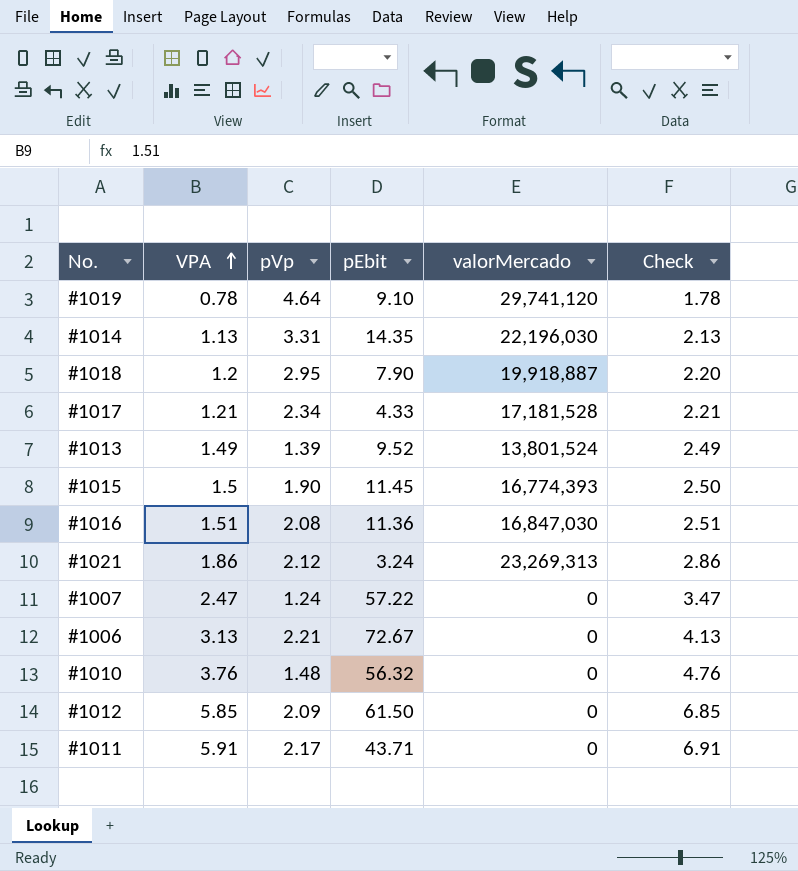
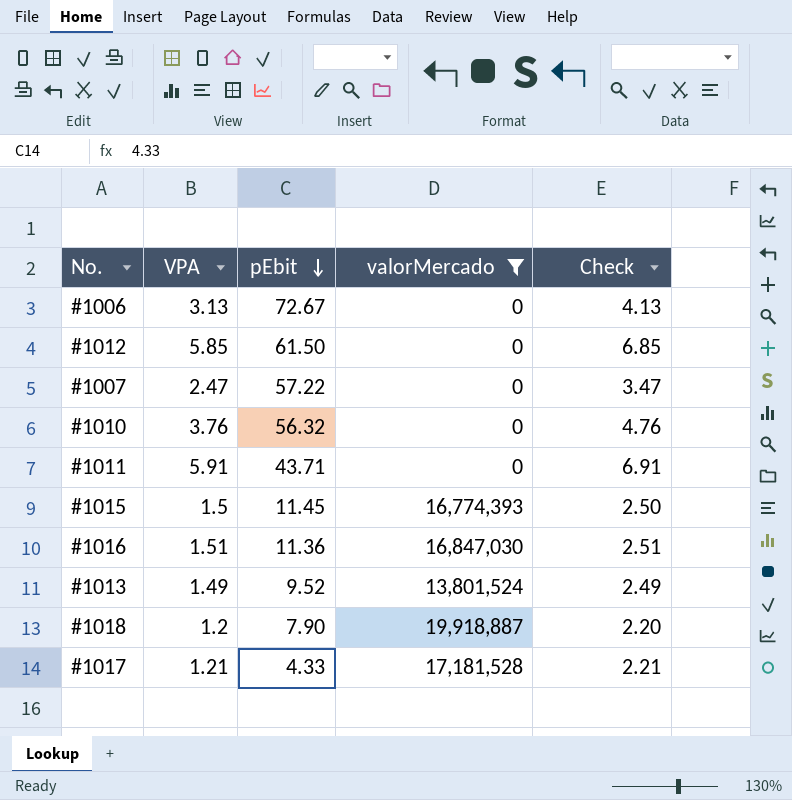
filter: none -> valorMercado <= 19,918,887
row order: VPA ascending -> pEbit descending
column pVp | position: 3 -> none

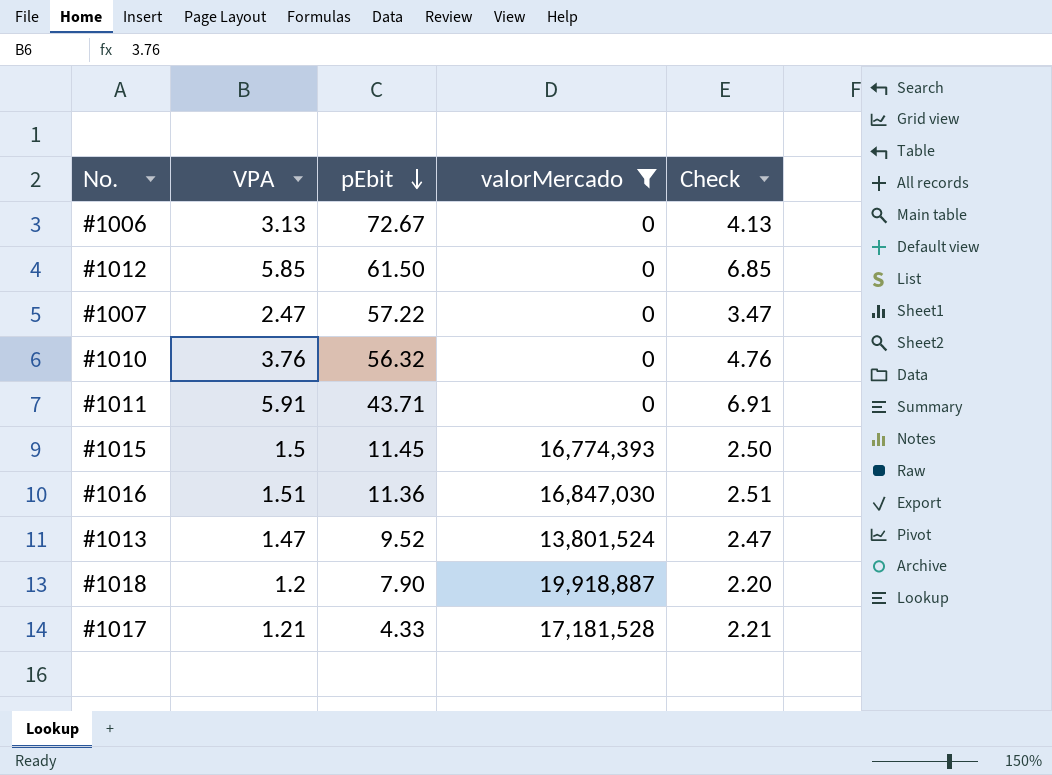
#1013 | VPA: 1.49 -> 1.47
#1013 | Check: 2.49 -> 2.47

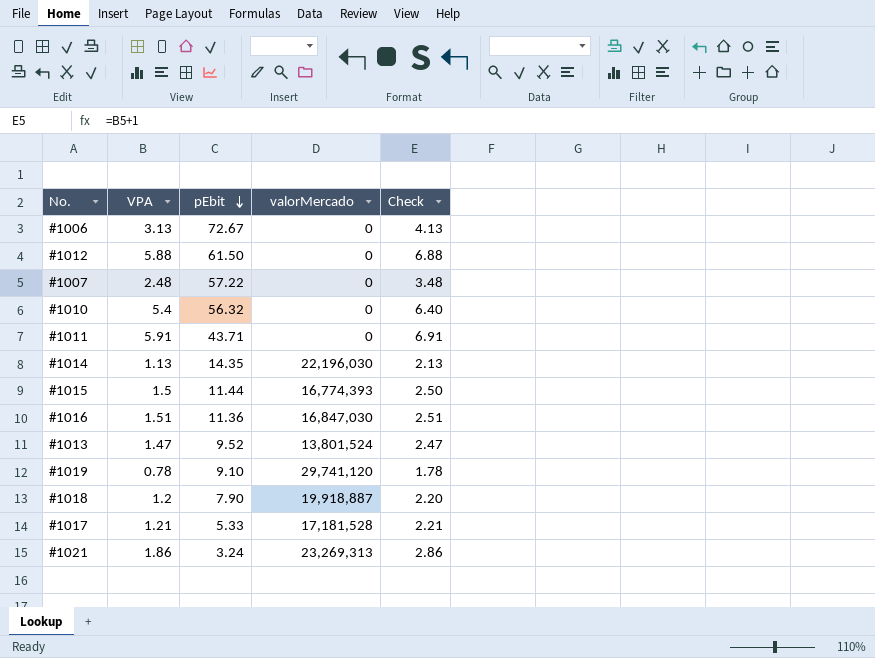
filter: valorMercado <= 19,918,887 -> none
#1012 | VPA: 5.85 -> 5.88
#1012 | Check: 6.85 -> 6.88
#1007 | VPA: 2.47 -> 2.48
#1007 | Check: 3.47 -> 3.48
#1010 | VPA: 3.76 -> 5.4
#1010 | Check: 4.76 -> 6.40
#1015 | pEbit: 11.45 -> 11.44
#1017 | pEbit: 4.33 -> 5.33

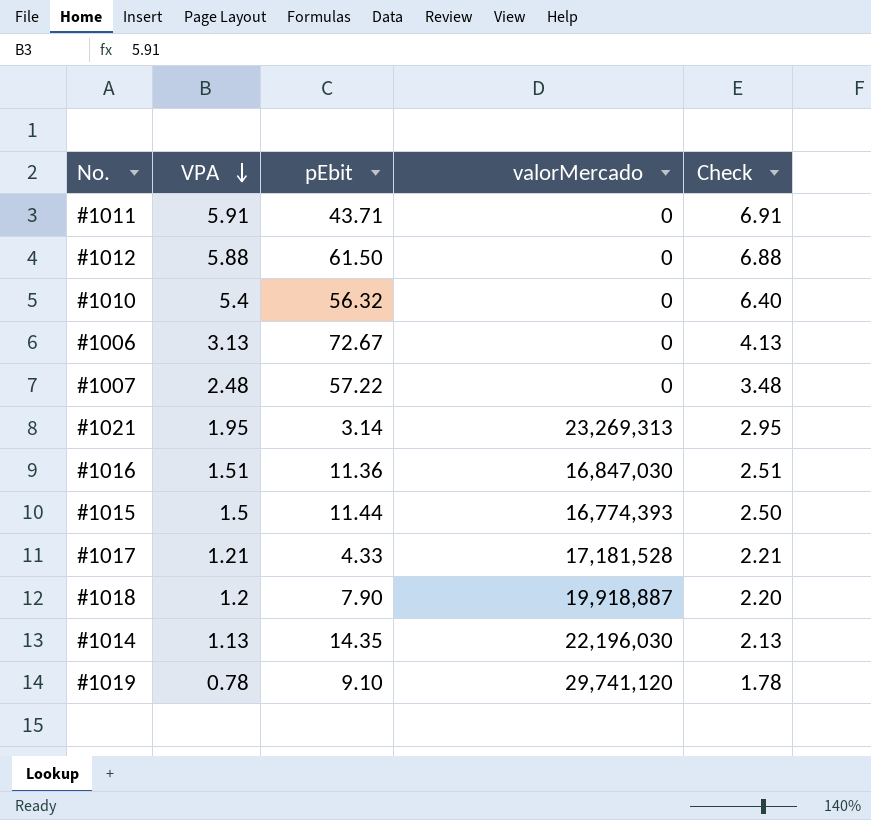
row order: pEbit descending -> VPA descending
row #1013: 1.47 | 9.52 | 13,801,524 | 2.47 -> none
#1021 | VPA: 1.86 -> 1.95
#1021 | pEbit: 3.24 -> 3.14
#1021 | Check: 2.86 -> 2.95
#1017 | pEbit: 5.33 -> 4.33

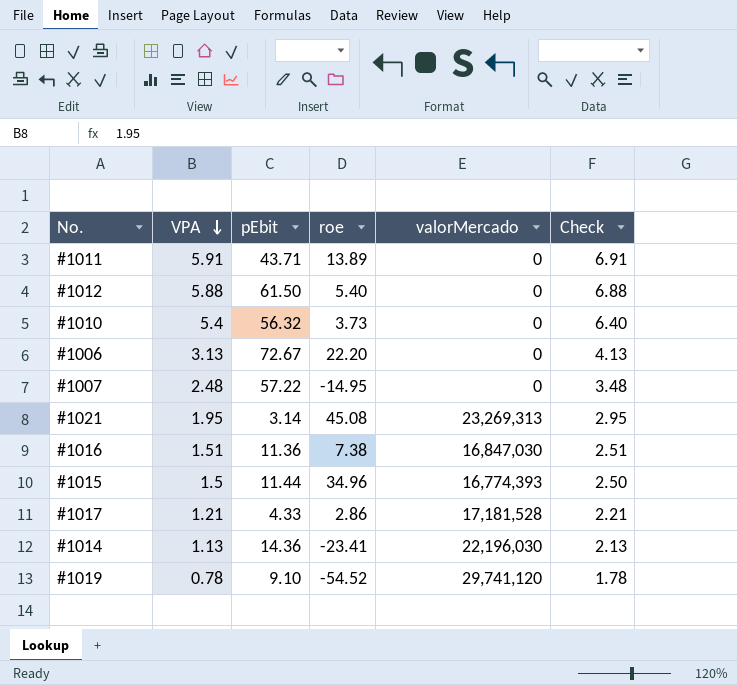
column roe | position: none -> 4
row #1018: 1.2 | 7.90 | 19,918,887 | 2.20 -> none
#1014 | pEbit: 14.35 -> 14.36

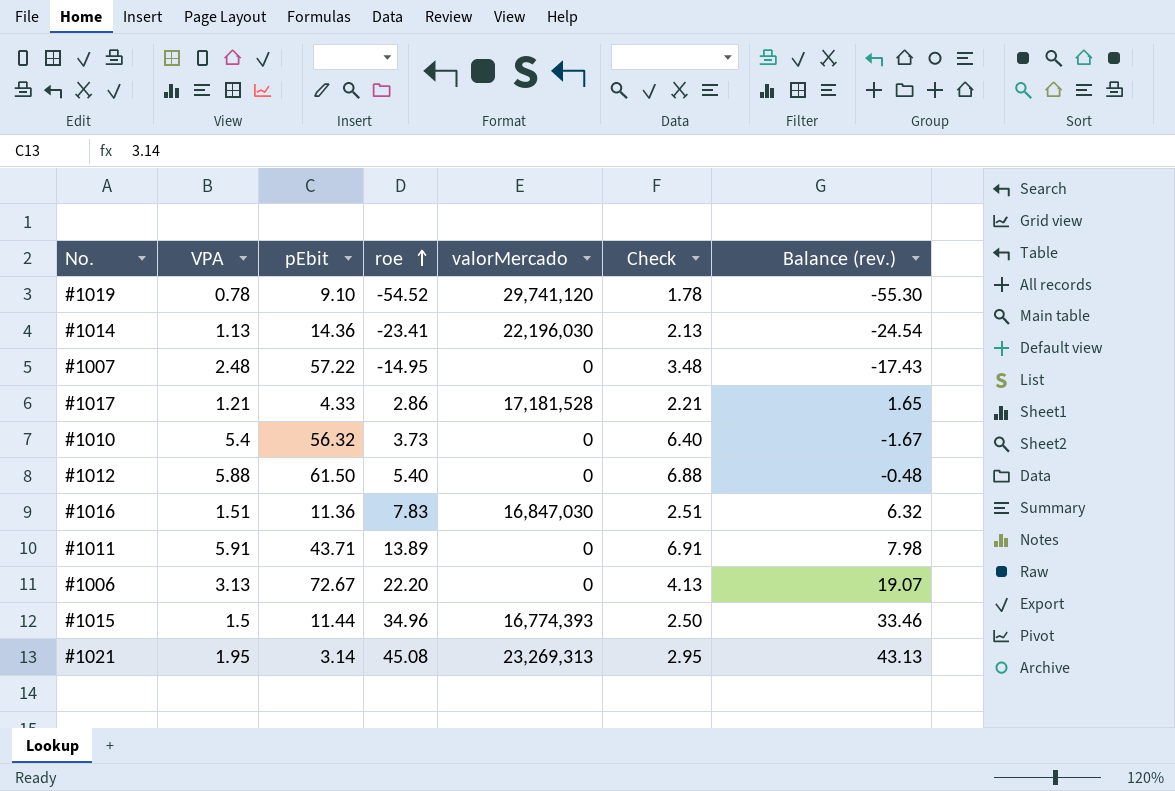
row order: VPA descending -> roe ascending
column Balance (rev.) | formula: none -> [roe] - [VPA]
#1016 | roe: 7.38 -> 7.83

